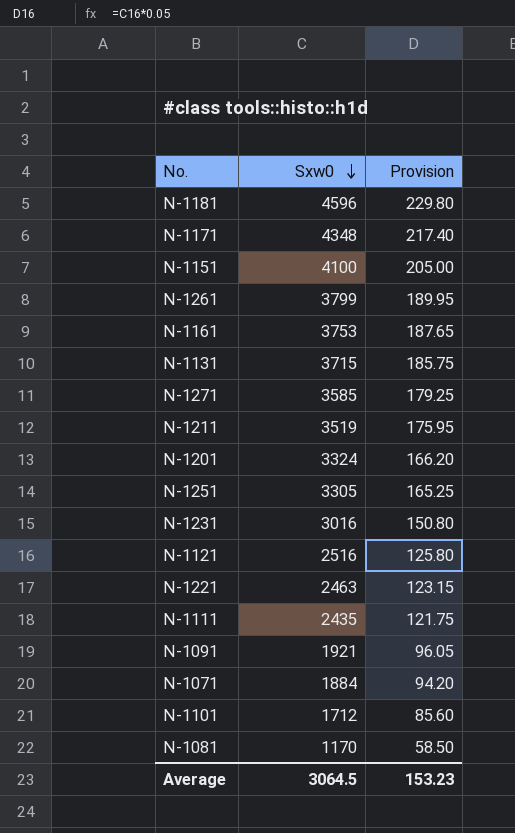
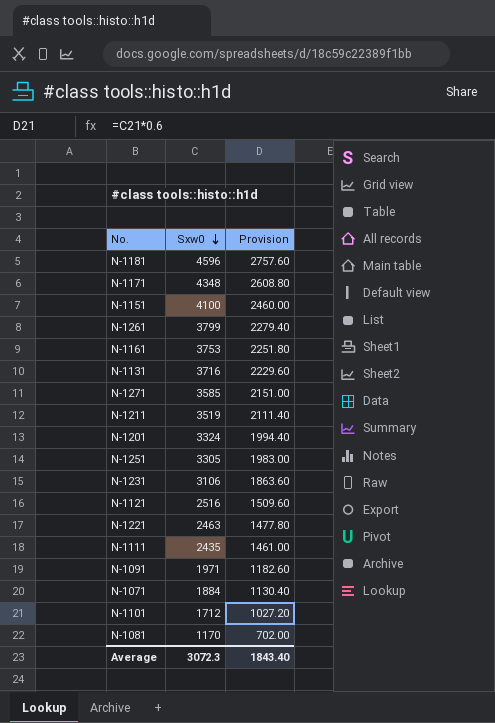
column Provision | formula: [Sxw0] * 0.05 -> [Sxw0] * 0.6
N-1131 | Sxw0: 3715 -> 3716
N-1231 | Sxw0: 3016 -> 3106
N-1091 | Sxw0: 1921 -> 1971
Average | Sxw0: 3064.5 -> 3072.3
Average | Provision: 153.23 -> 1843.40

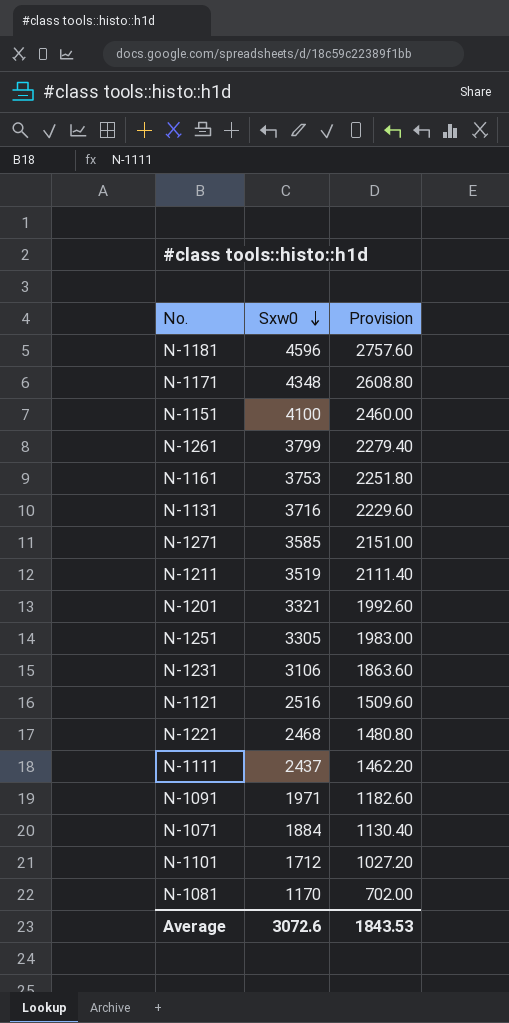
N-1201 | Sxw0: 3324 -> 3321
N-1201 | Provision: 1994.40 -> 1992.60
N-1221 | Sxw0: 2463 -> 2468
N-1221 | Provision: 1477.80 -> 1480.80
N-1111 | Sxw0: 2435 -> 2437
N-1111 | Provision: 1461.00 -> 1462.20
Average | Sxw0: 3072.3 -> 3072.6
Average | Provision: 1843.40 -> 1843.53

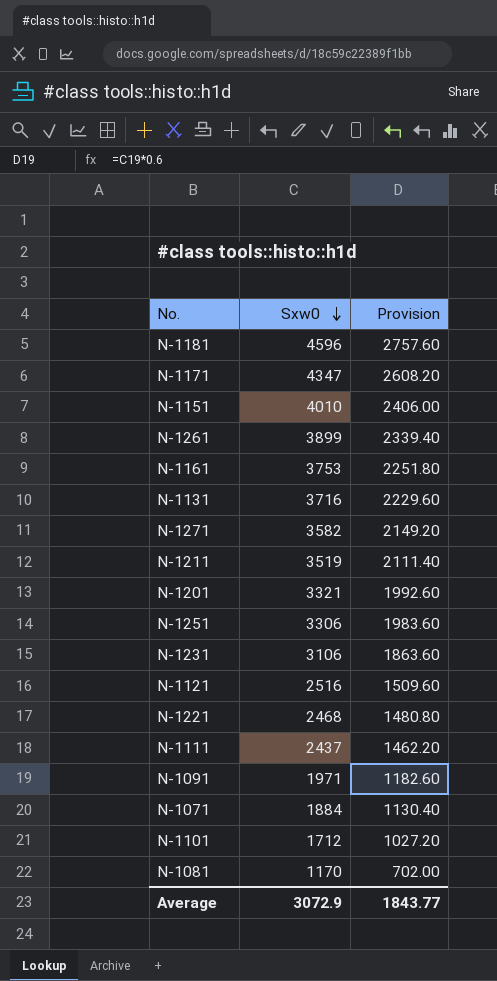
N-1171 | Sxw0: 4348 -> 4347
N-1171 | Provision: 2608.80 -> 2608.20
N-1151 | Sxw0: 4100 -> 4010
N-1151 | Provision: 2460.00 -> 2406.00
N-1261 | Sxw0: 3799 -> 3899
N-1261 | Provision: 2279.40 -> 2339.40
N-1271 | Sxw0: 3585 -> 3582
N-1271 | Provision: 2151.00 -> 2149.20
N-1251 | Sxw0: 3305 -> 3306
N-1251 | Provision: 1983.00 -> 1983.60
Average | Sxw0: 3072.6 -> 3072.9
Average | Provision: 1843.53 -> 1843.77

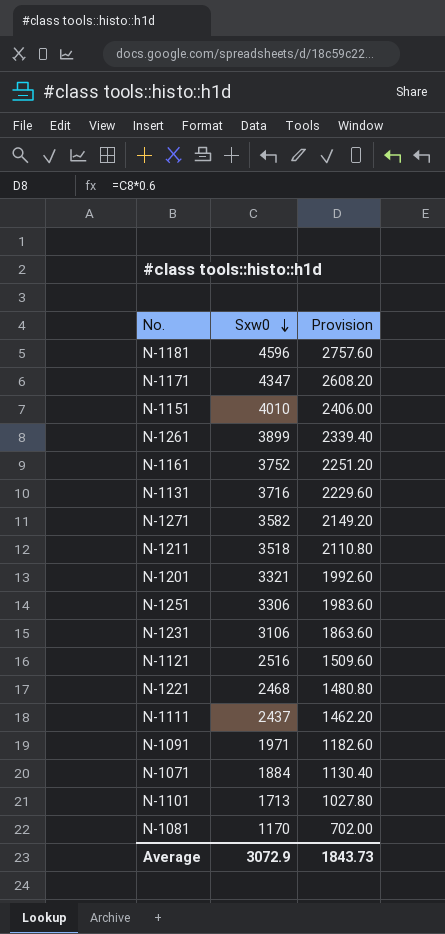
N-1161 | Sxw0: 3753 -> 3752
N-1161 | Provision: 2251.80 -> 2251.20
N-1211 | Sxw0: 3519 -> 3518
N-1211 | Provision: 2111.40 -> 2110.80
N-1101 | Sxw0: 1712 -> 1713
N-1101 | Provision: 1027.20 -> 1027.80
Average | Provision: 1843.77 -> 1843.73

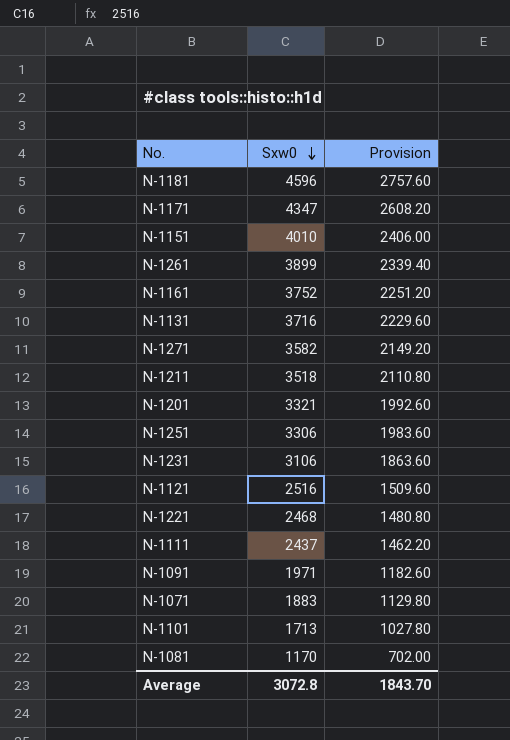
N-1071 | Sxw0: 1884 -> 1883
N-1071 | Provision: 1130.40 -> 1129.80
Average | Sxw0: 3072.9 -> 3072.8
Average | Provision: 1843.73 -> 1843.70

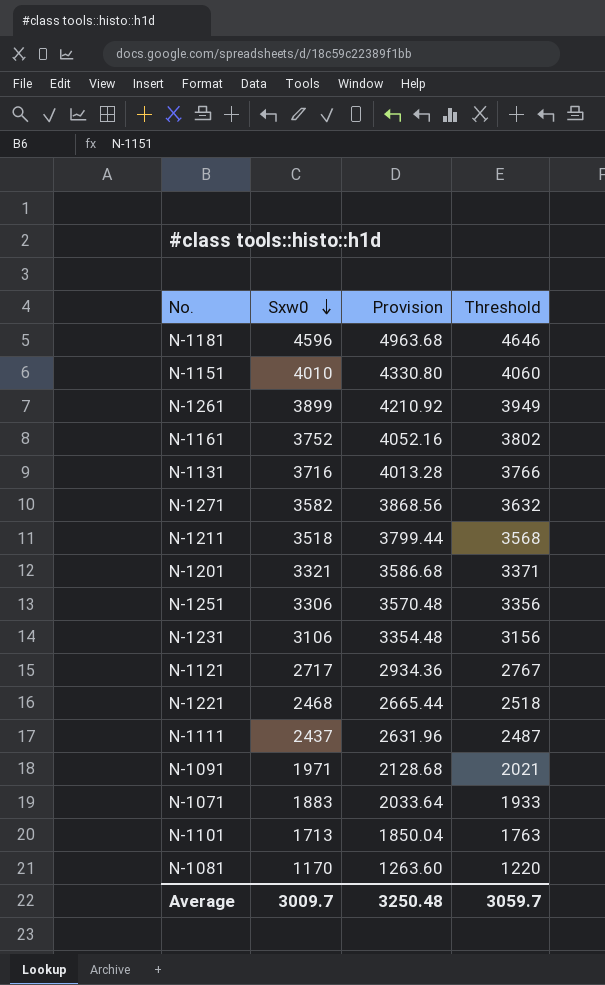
column Provision | formula: [Sxw0] * 0.6 -> [Sxw0] * 1.08
column Threshold | formula: none -> [Sxw0] + 50
row N-1171: 4347 | 2608.20 -> none
N-1121 | Sxw0: 2516 -> 2717
Average | Sxw0: 3072.8 -> 3009.7
Average | Provision: 1843.70 -> 3250.48

